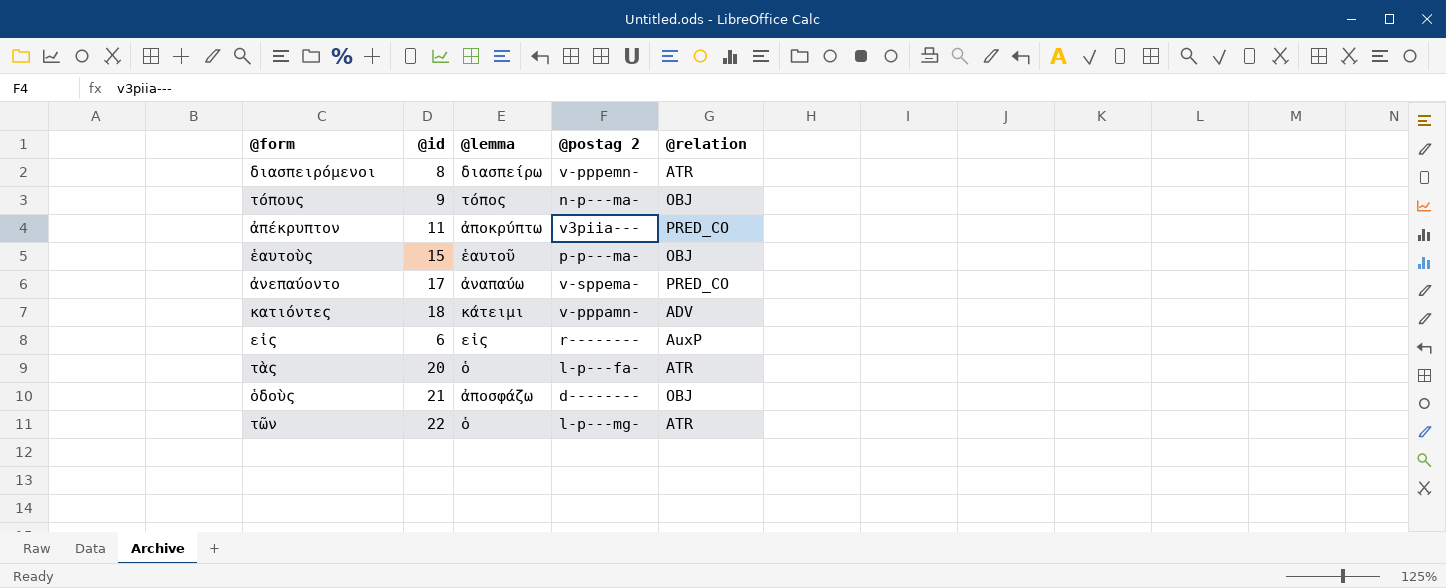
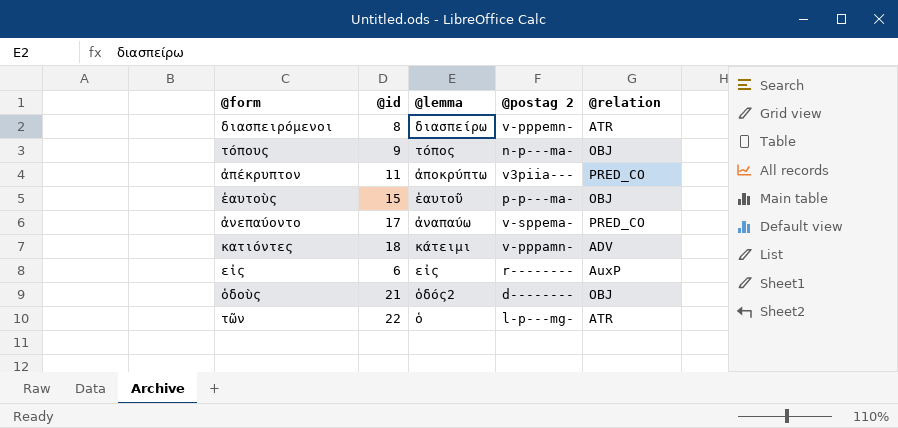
row τὰς: 20 | ὁ | l-p---fa- | ATR -> none
ὁδοὺς | @lemma: ἀποσφάζω -> ὁδός2

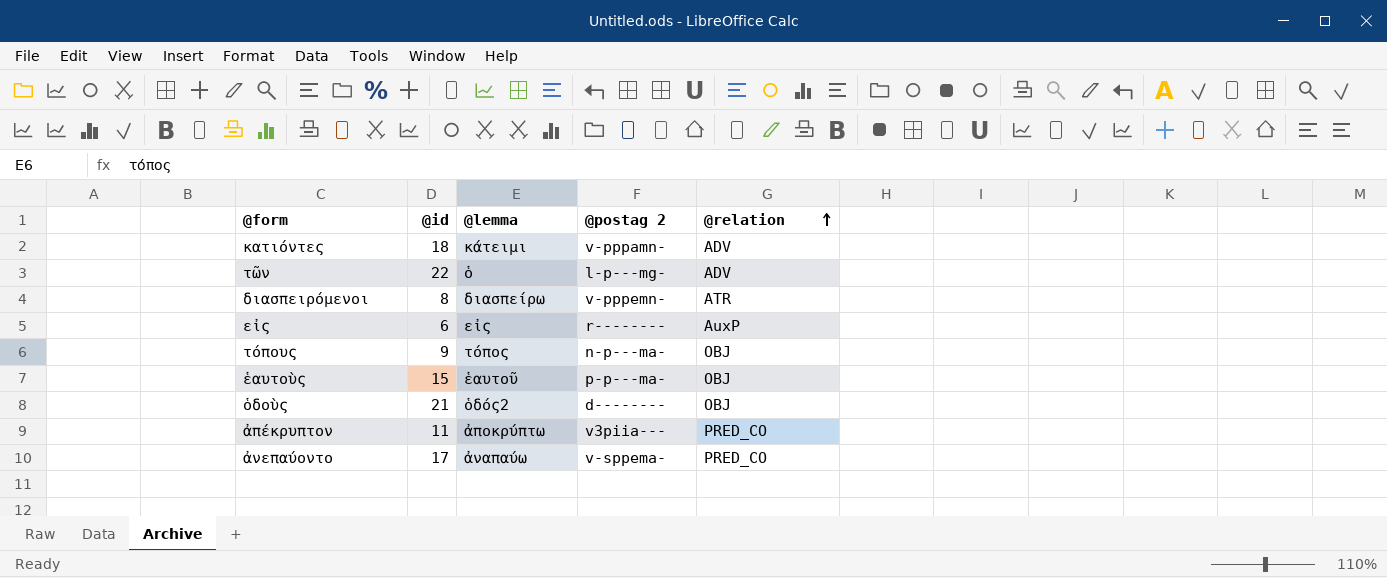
row order: none -> @relation ascending
τῶν | @relation: ATR -> ADV

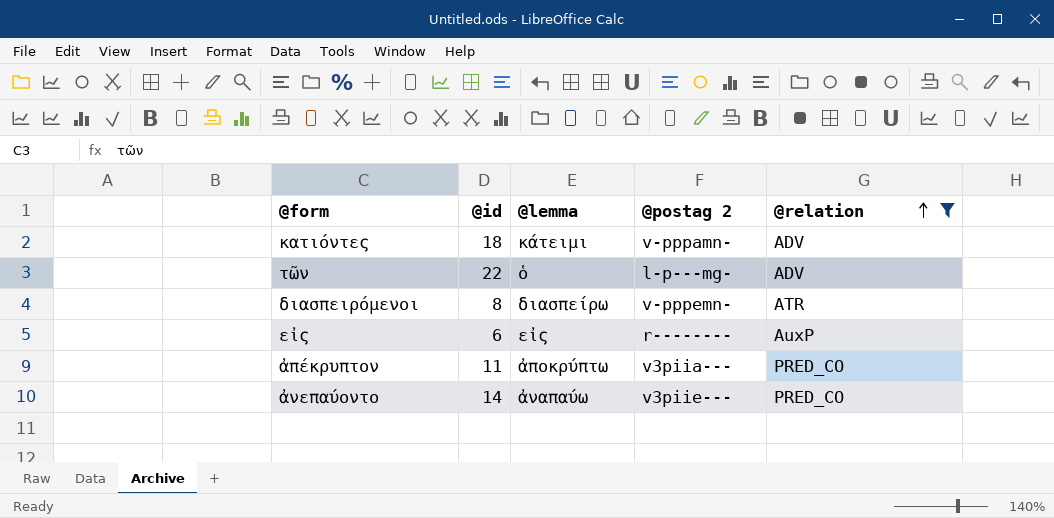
filter: none -> @relation != OBJ
ἀνεπαύοντο | @id: 17 -> 14
ἀνεπαύοντο | @postag 2: v-sppema- -> v3piie---

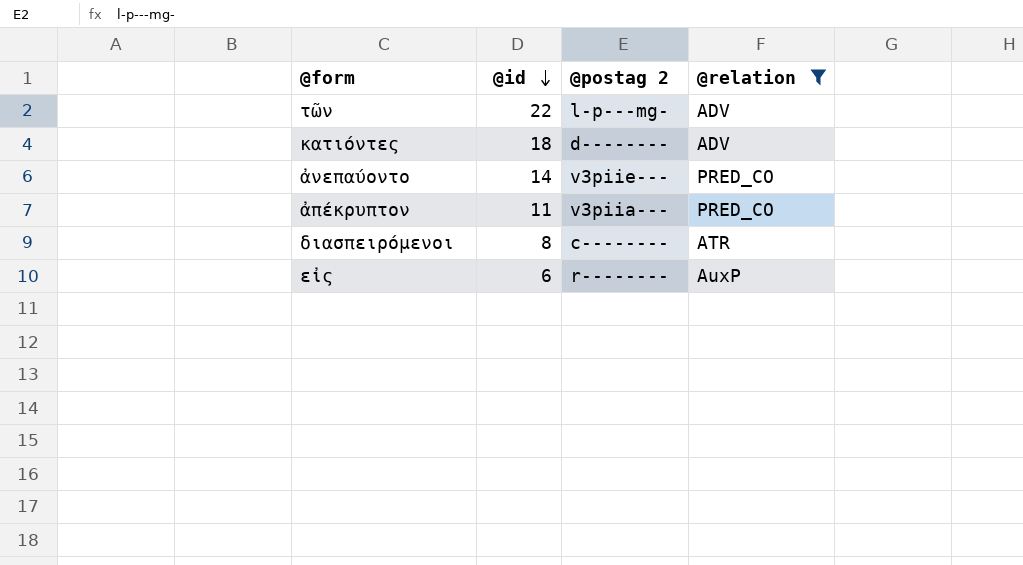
row order: @relation ascending -> @id descending
column @lemma | position: 3 -> none
κατιόντες | @postag 2: v-pppamn- -> d--------
διασπειρόμενοι | @postag 2: v-pppemn- -> c--------

